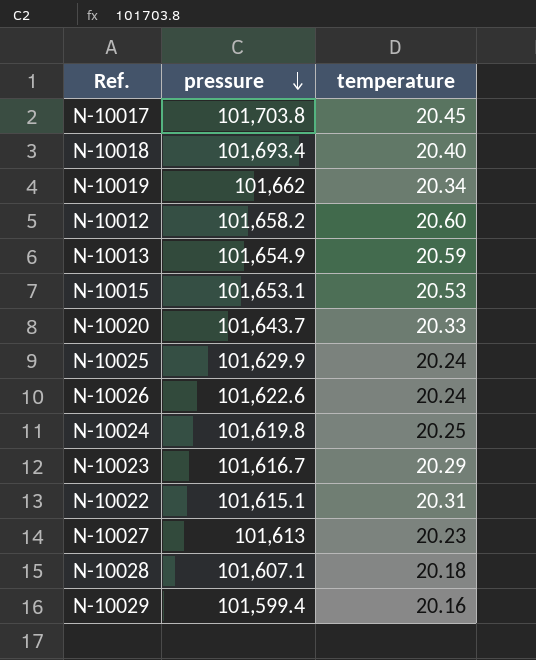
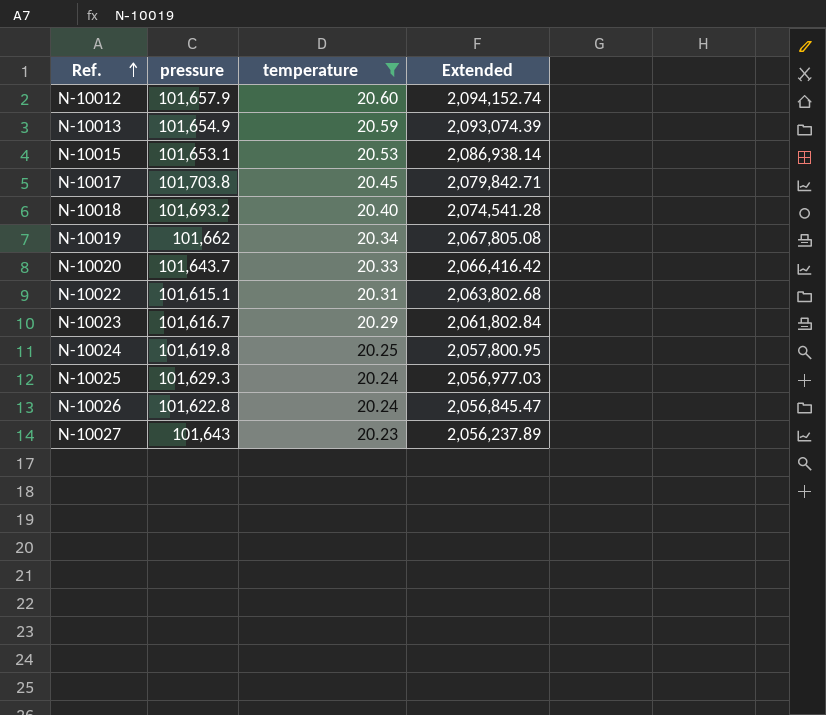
filter: none -> temperature >= 20.23
row order: pressure descending -> Ref. ascending
column Extended | formula: none -> [pressure] * [temperature]
N-10012 | pressure: 101,658.2 -> 101,657.9
N-10018 | pressure: 101,693.4 -> 101,693.2
N-10025 | pressure: 101,629.9 -> 101,629.3
N-10026 | pressure: 101,622.6 -> 101,622.8
N-10027 | pressure: 101,613 -> 101,643

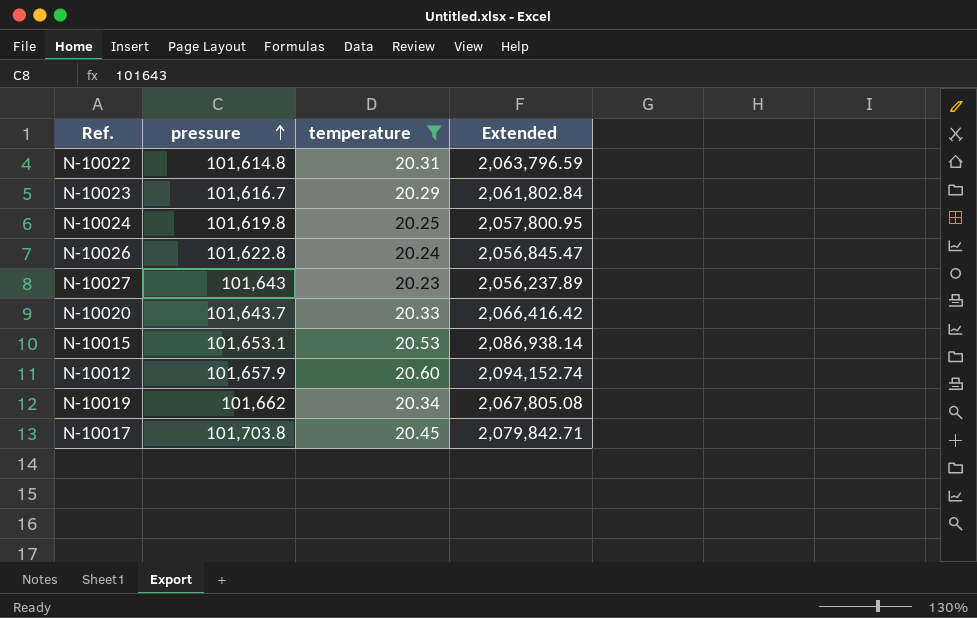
row order: Ref. ascending -> pressure ascending
row N-10013: 101,654.9 | 20.59 | 2,093,074.39 -> none
row N-10018: 101,693.2 | 20.40 | 2,074,541.28 -> none
row N-10025: 101,629.3 | 20.24 | 2,056,977.03 -> none
N-10022 | pressure: 101,615.1 -> 101,614.8
N-10022 | Extended: 2,063,802.68 -> 2,063,796.59

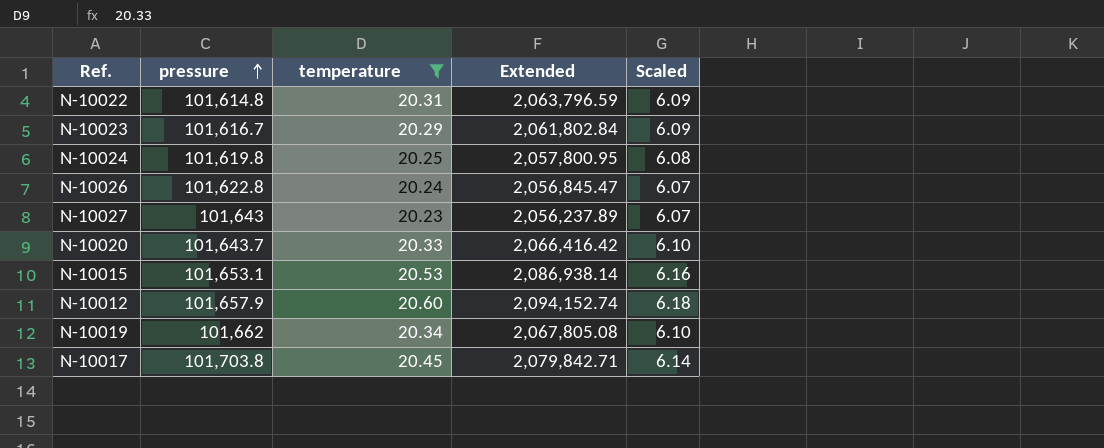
column Scaled | formula: none -> [temperature] * 0.3

